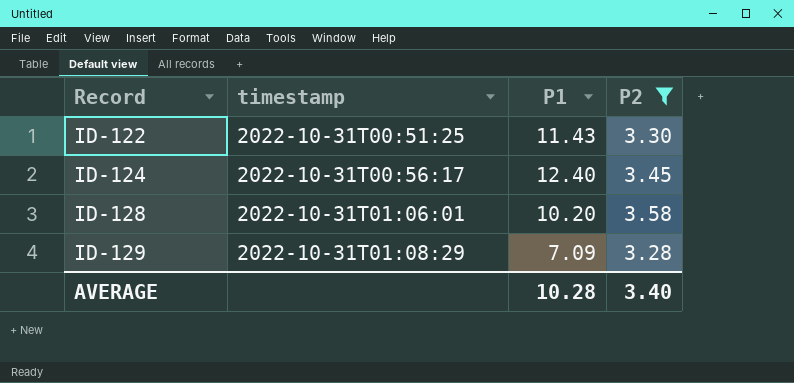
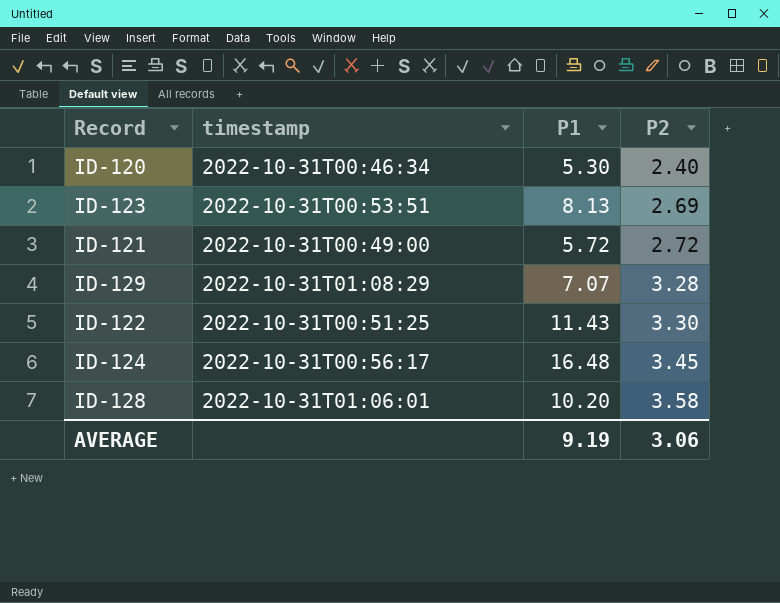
filter: P2 >= 3.28 -> none
row order: Record ascending -> P2 ascending
ID-129 | P1: 7.09 -> 7.07
ID-124 | P1: 12.40 -> 16.48
AVERAGE | P1: 10.28 -> 9.19
AVERAGE | P2: 3.40 -> 3.06

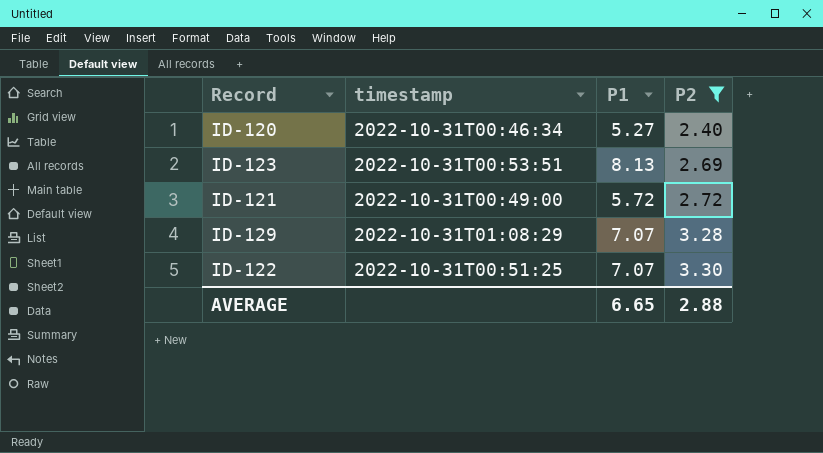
filter: none -> P2 <= 3.30
ID-120 | P1: 5.30 -> 5.27
ID-122 | P1: 11.43 -> 7.07
AVERAGE | P1: 9.19 -> 6.65
AVERAGE | P2: 3.06 -> 2.88

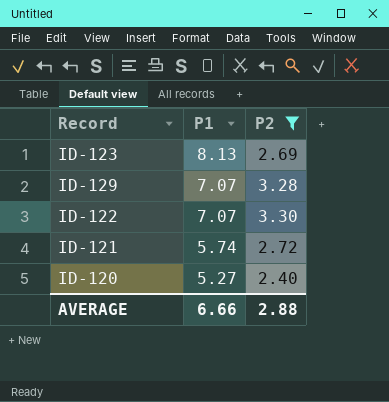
row order: P2 ascending -> P1 descending
column timestamp | position: 2 -> none
ID-121 | P1: 5.72 -> 5.74
AVERAGE | P1: 6.65 -> 6.66

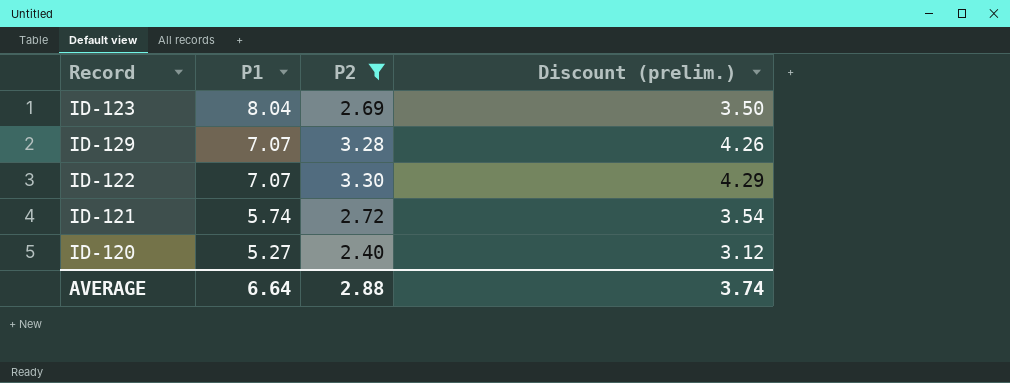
column Discount (prelim.) | formula: none -> [P2] * 1.3
ID-123 | P1: 8.13 -> 8.04
AVERAGE | P1: 6.66 -> 6.64

